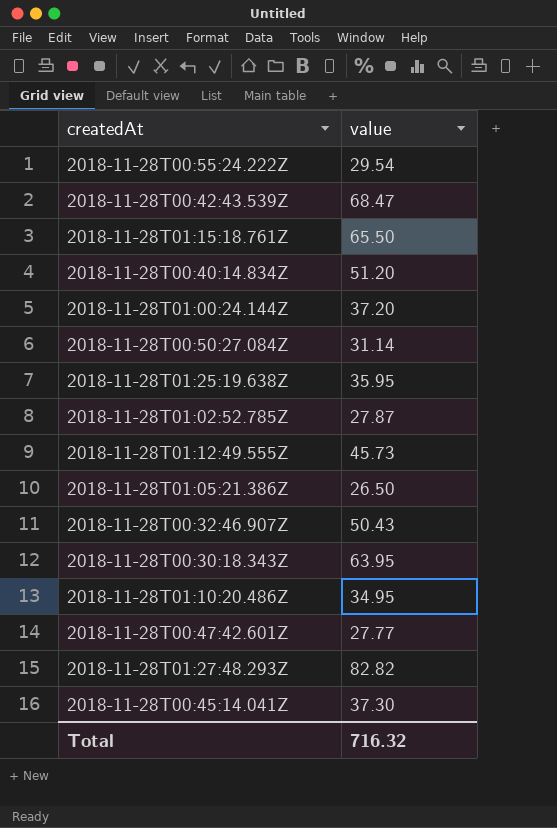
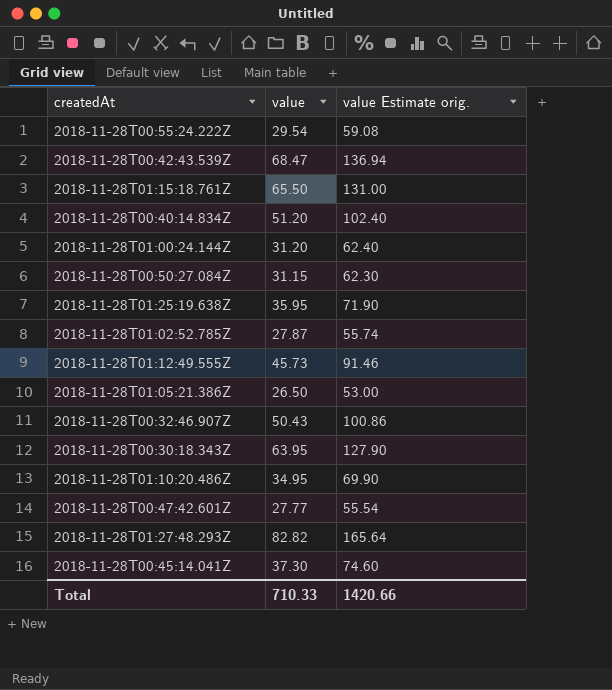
column value Estimate orig. | formula: none -> [value] * 2
2018-11-28T01:00:24.144Z | value: 37.20 -> 31.20
2018-11-28T00:50:27.084Z | value: 31.14 -> 31.15
Total | value: 716.32 -> 710.33

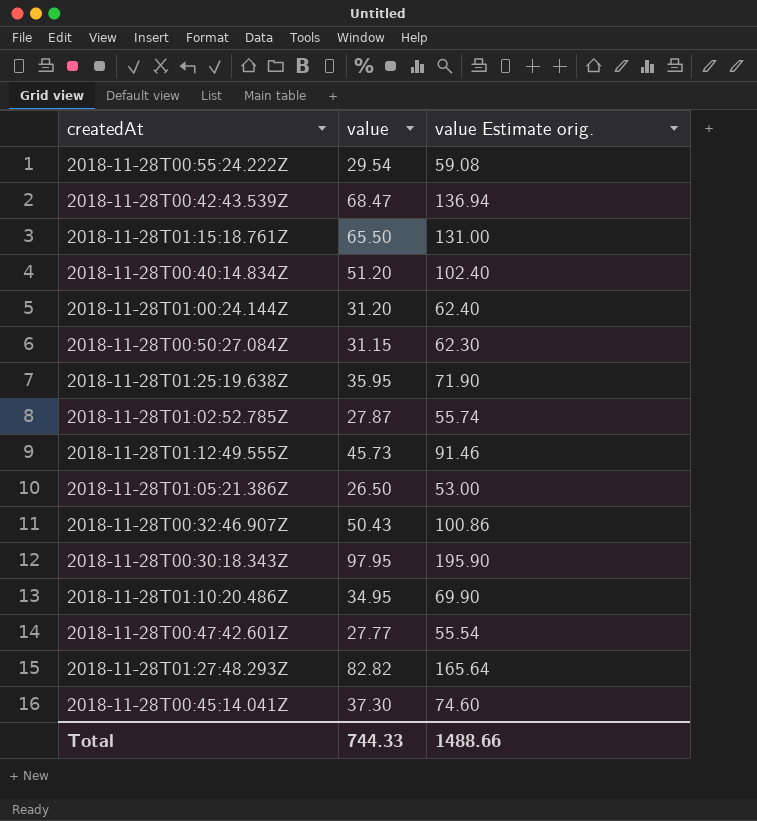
2018-11-28T00:30:18.343Z | value: 63.95 -> 97.95
2018-11-28T00:30:18.343Z | value Estimate orig.: 127.90 -> 195.90
Total | value: 710.33 -> 744.33
Total | value Estimate orig.: 1420.66 -> 1488.66

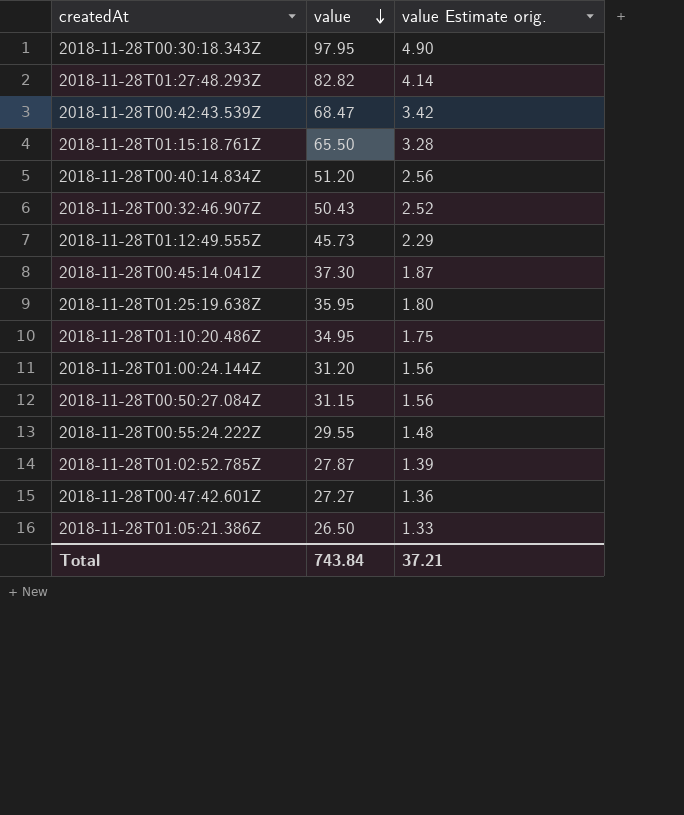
row order: none -> value descending
column value Estimate orig. | formula: [value] * 2 -> [value] * 0.05
2018-11-28T00:55:24.222Z | value: 29.54 -> 29.55
2018-11-28T00:47:42.601Z | value: 27.77 -> 27.27
Total | value: 744.33 -> 743.84
Total | value Estimate orig.: 1488.66 -> 37.21

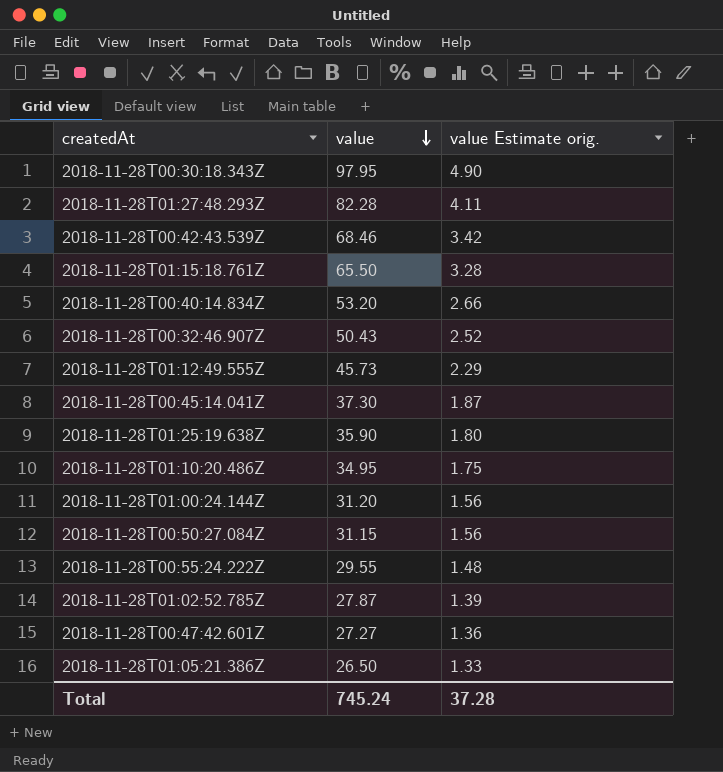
2018-11-28T01:27:48.293Z | value: 82.82 -> 82.28
2018-11-28T01:27:48.293Z | value Estimate orig.: 4.14 -> 4.11
2018-11-28T00:42:43.539Z | value: 68.47 -> 68.46
2018-11-28T00:40:14.834Z | value: 51.20 -> 53.20
2018-11-28T00:40:14.834Z | value Estimate orig.: 2.56 -> 2.66
2018-11-28T01:25:19.638Z | value: 35.95 -> 35.90
Total | value: 743.84 -> 745.24
Total | value Estimate orig.: 37.21 -> 37.28

